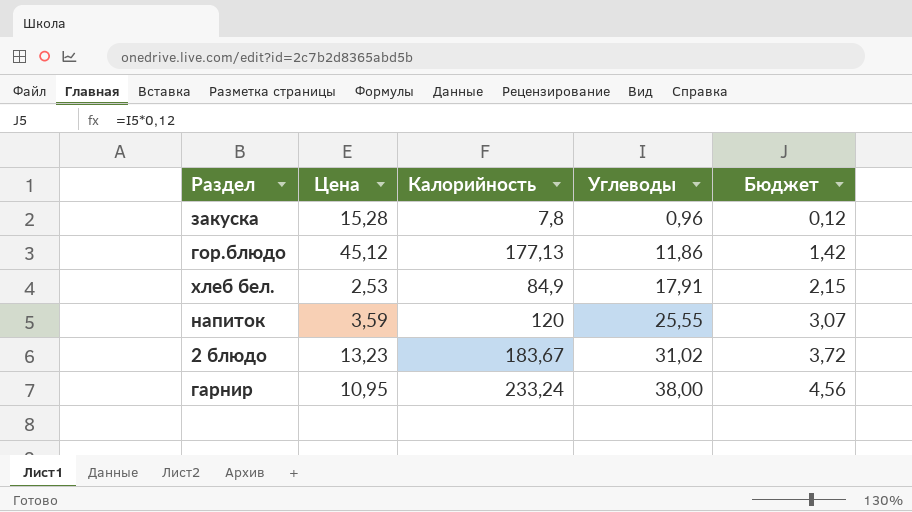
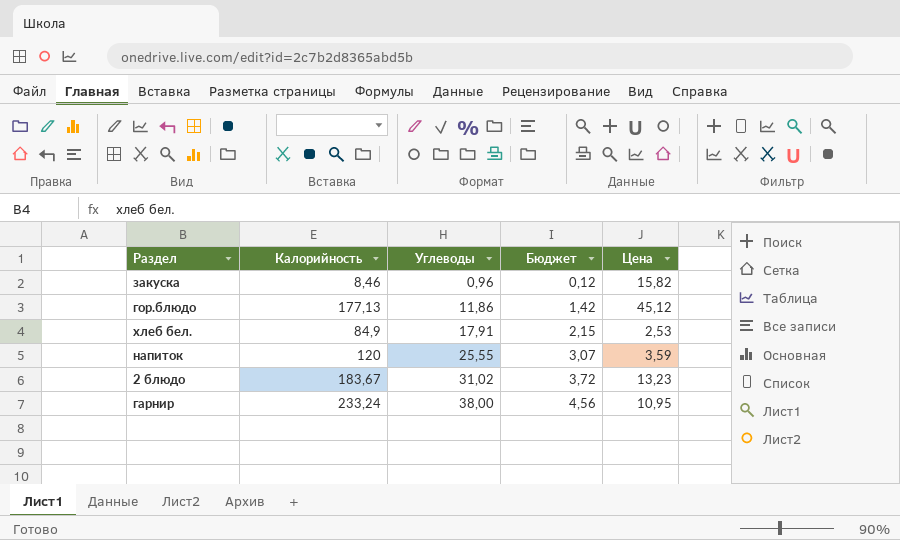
column Цена | position: 2 -> 5
закуска | Калорийность: 7,8 -> 8,46
закуска | Цена: 15,28 -> 15,82

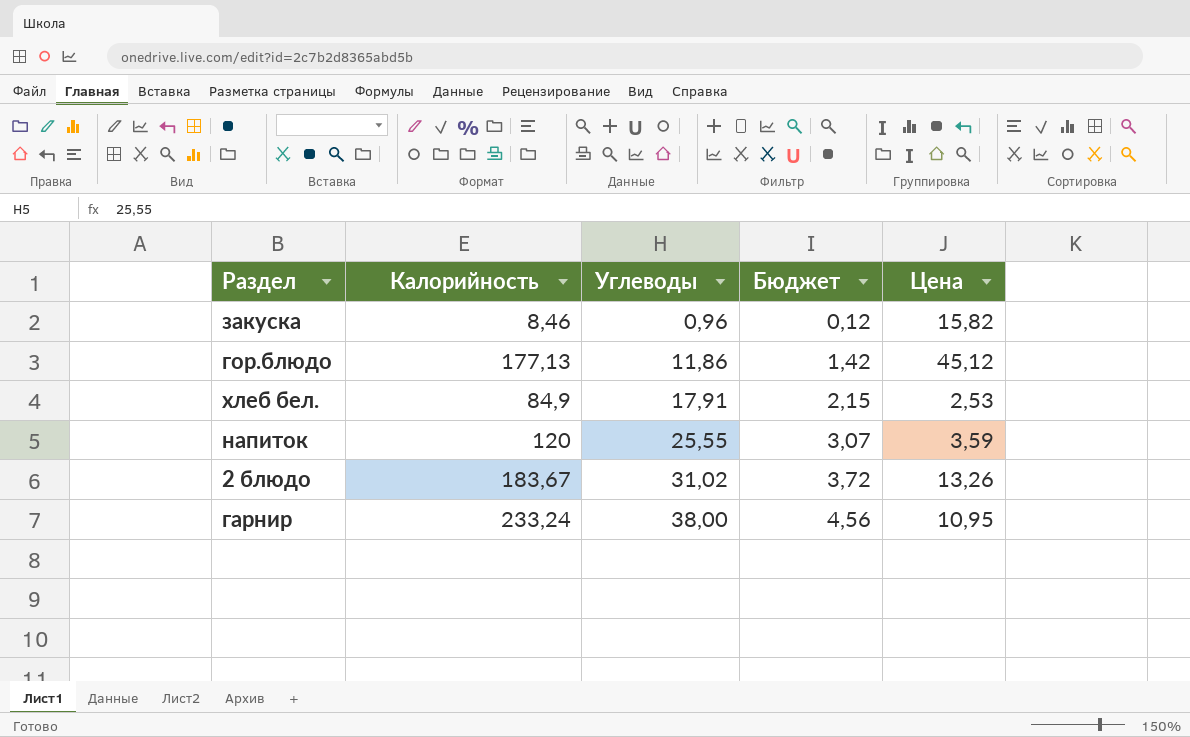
2 блюдо | Цена: 13,23 -> 13,26

